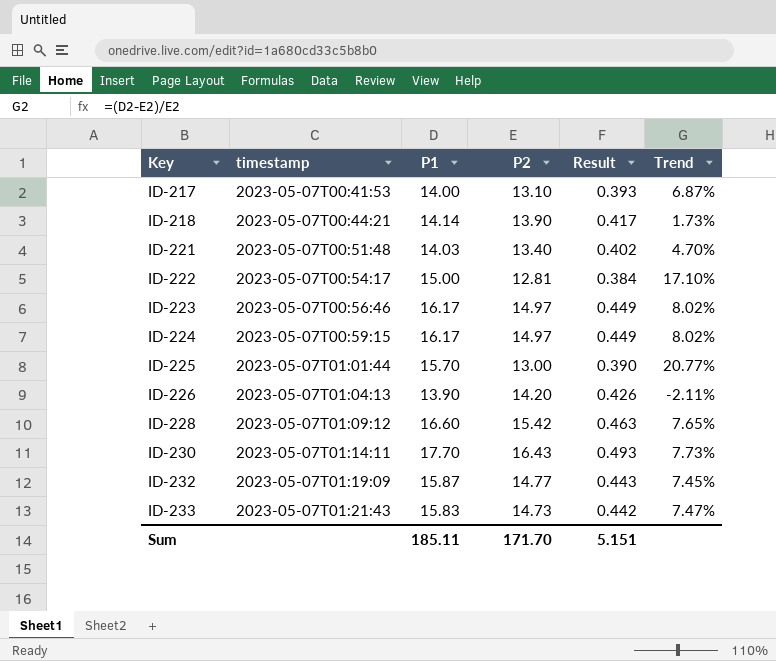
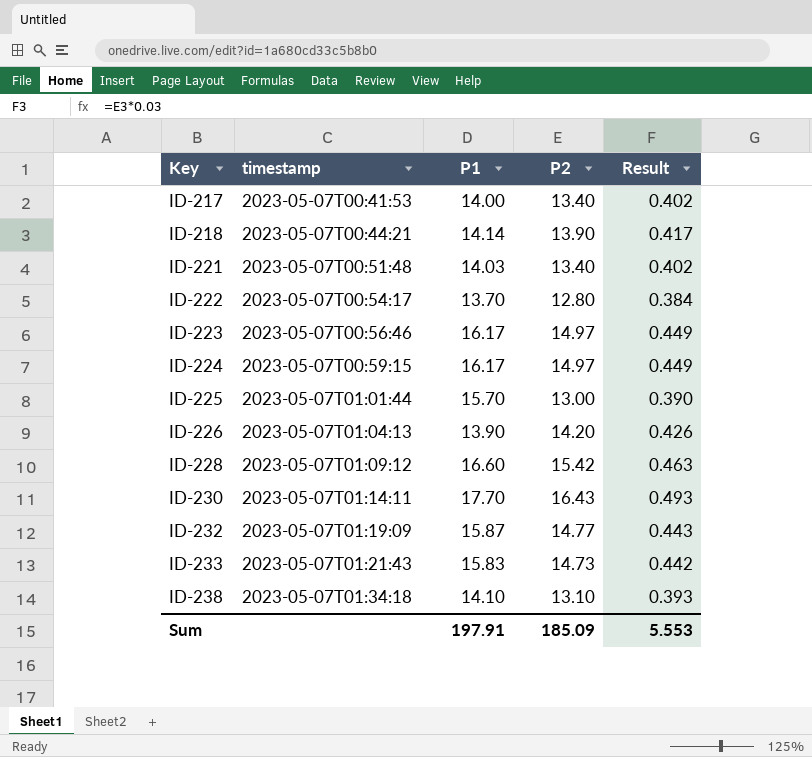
column Trend | formula: ([P1] - [P2]) / [P2] -> none
ID-217 | P2: 13.10 -> 13.40
ID-217 | Result: 0.393 -> 0.402
ID-222 | P1: 15.00 -> 13.70
ID-222 | P2: 12.81 -> 12.80
row ID-238: none -> 2023-05-07T01:34:18 | 14.10 | 13.10 | 0.393
Sum | P1: 185.11 -> 197.91
Sum | P2: 171.70 -> 185.09
Sum | Result: 5.151 -> 5.553

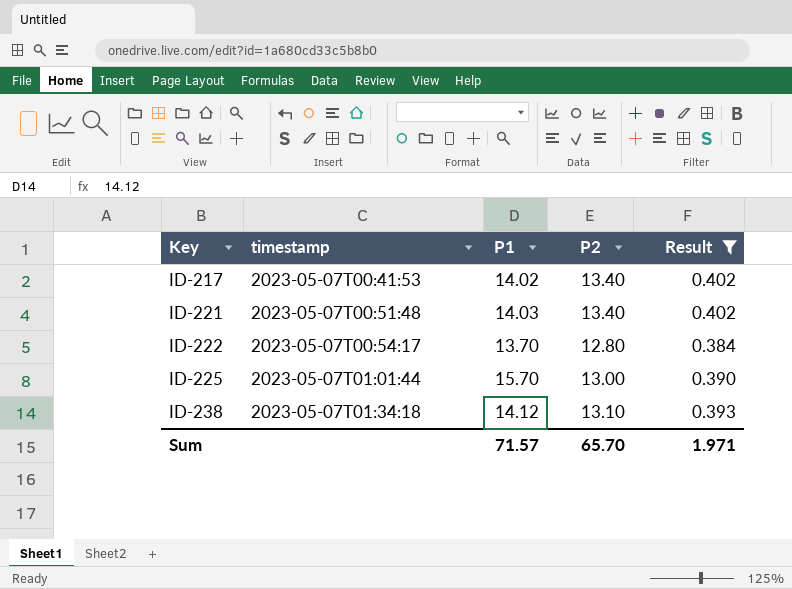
filter: none -> Result <= 0.402
ID-217 | P1: 14.00 -> 14.02
ID-238 | P1: 14.10 -> 14.12
Sum | P1: 197.91 -> 71.57
Sum | P2: 185.09 -> 65.70
Sum | Result: 5.553 -> 1.971

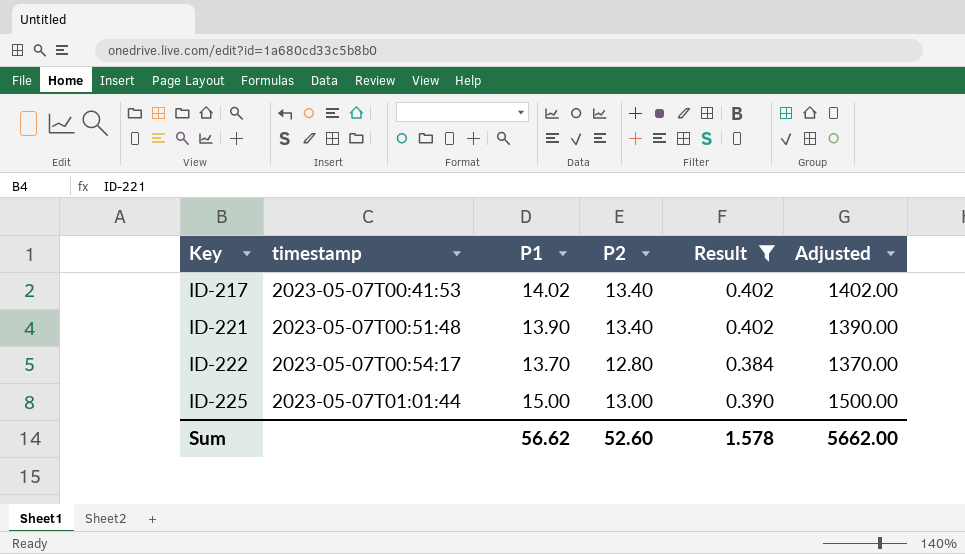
column Adjusted | formula: none -> [P1] * 100
row ID-238: 2023-05-07T01:34:18 | 14.12 | 13.10 | 0.393 -> none
ID-221 | P1: 14.03 -> 13.90
ID-225 | P1: 15.70 -> 15.00
Sum | P1: 71.57 -> 56.62
Sum | P2: 65.70 -> 52.60
Sum | Result: 1.971 -> 1.578

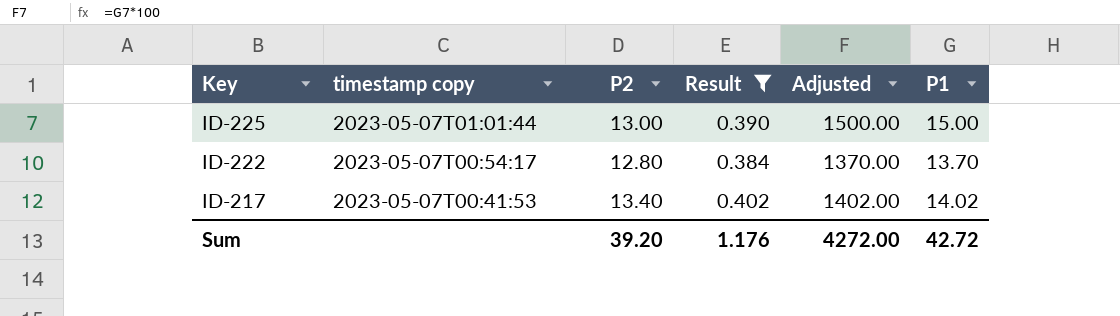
row order: Key ascending -> Key descending
column name: timestamp -> timestamp copy
column P1 | position: 3 -> 6
row ID-221: 2023-05-07T00:51:48 | 13.90 | 13.40 | 0.402 | 1390.00 -> none
Sum | P2: 52.60 -> 39.20
Sum | Result: 1.578 -> 1.176
Sum | Adjusted: 5662.00 -> 4272.00
Sum | P1: 56.62 -> 42.72

